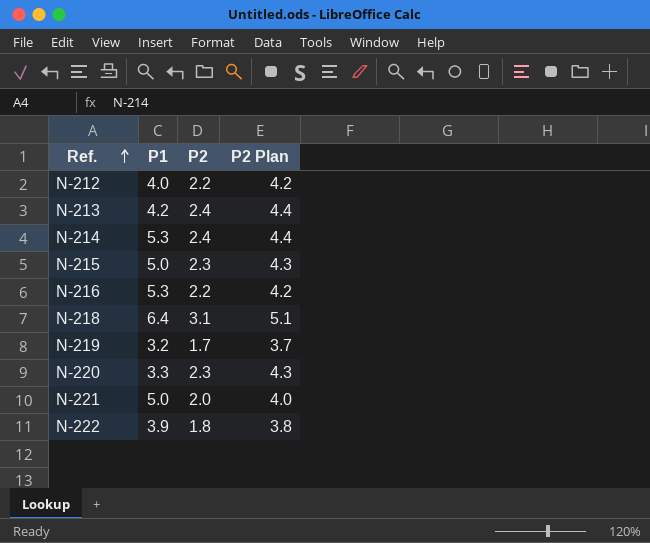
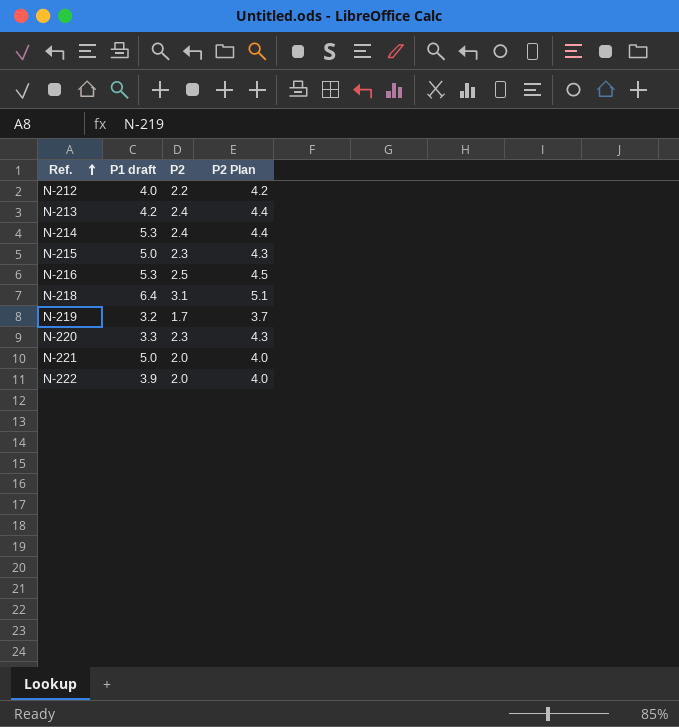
column name: P1 -> P1 draft
N-216 | P2: 2.2 -> 2.5
N-216 | P2 Plan: 4.2 -> 4.5
N-222 | P2: 1.8 -> 2.0
N-222 | P2 Plan: 3.8 -> 4.0

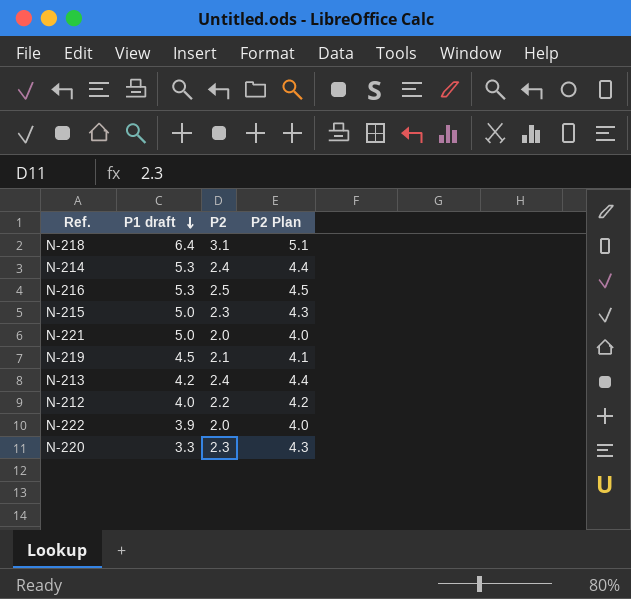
row order: Ref. ascending -> P1 draft descending
N-219 | P1 draft: 3.2 -> 4.5
N-219 | P2: 1.7 -> 2.1
N-219 | P2 Plan: 3.7 -> 4.1

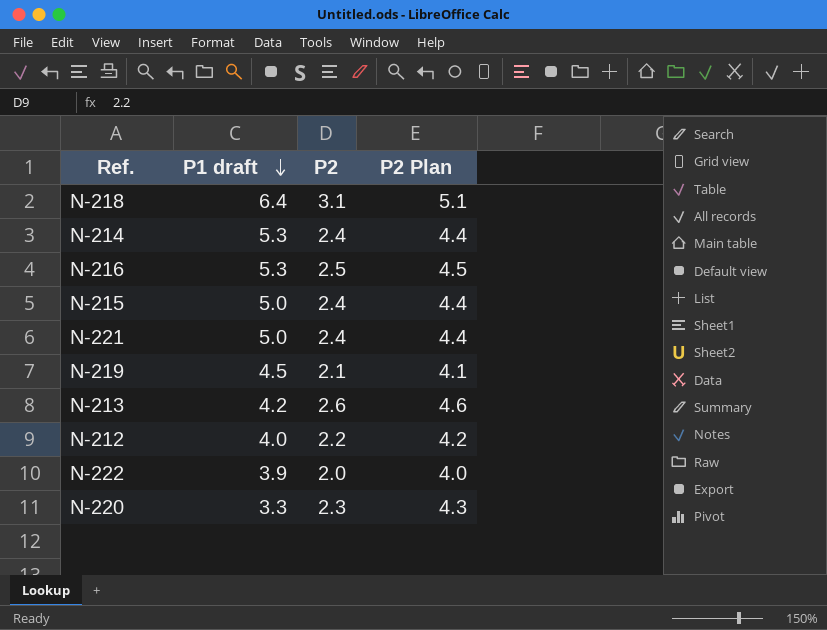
N-215 | P2: 2.3 -> 2.4
N-215 | P2 Plan: 4.3 -> 4.4
N-221 | P2: 2.0 -> 2.4
N-221 | P2 Plan: 4.0 -> 4.4
N-213 | P2: 2.4 -> 2.6
N-213 | P2 Plan: 4.4 -> 4.6

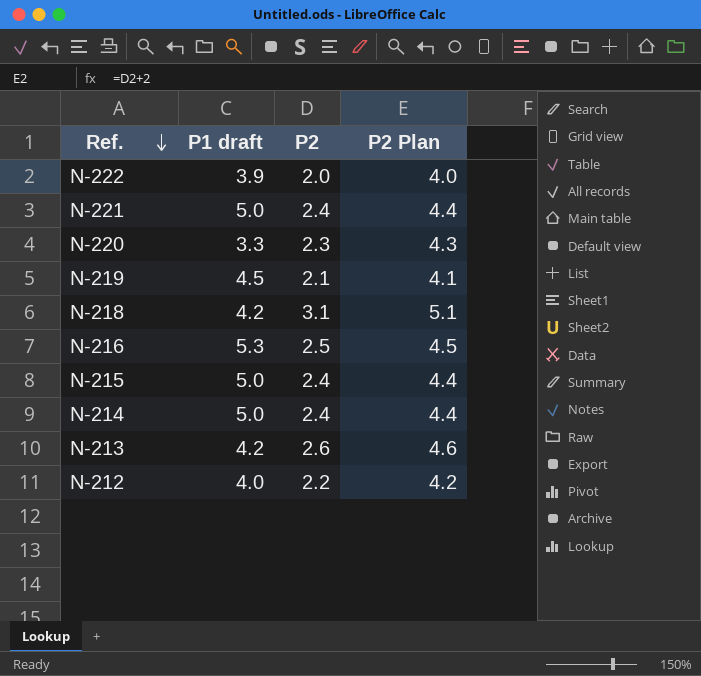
row order: P1 draft descending -> Ref. descending
N-218 | P1 draft: 6.4 -> 4.2
N-214 | P1 draft: 5.3 -> 5.0

